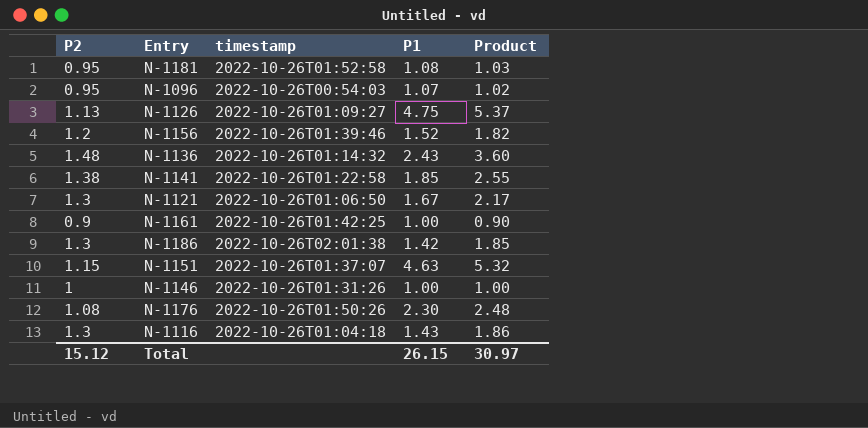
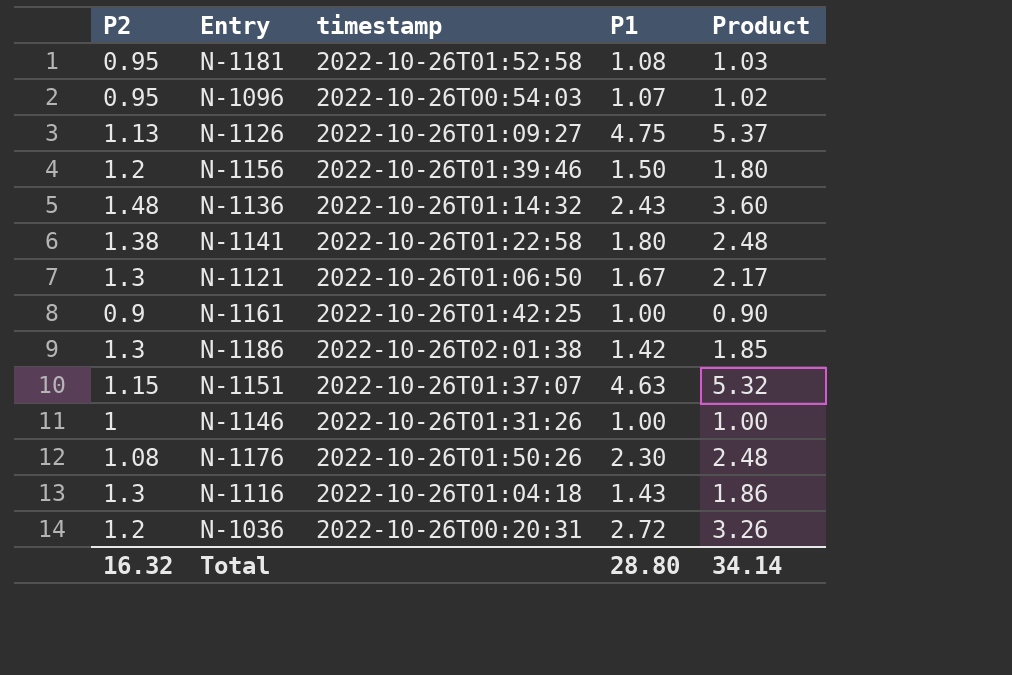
N-1156 | P1: 1.52 -> 1.50
N-1156 | Product: 1.82 -> 1.80
N-1141 | P1: 1.85 -> 1.80
N-1141 | Product: 2.55 -> 2.48
row N-1036: none -> 1.2 | 2022-10-26T00:20:31 | 2.72 | 3.26
Total | P2: 15.12 -> 16.32
Total | P1: 26.15 -> 28.80
Total | Product: 30.97 -> 34.14

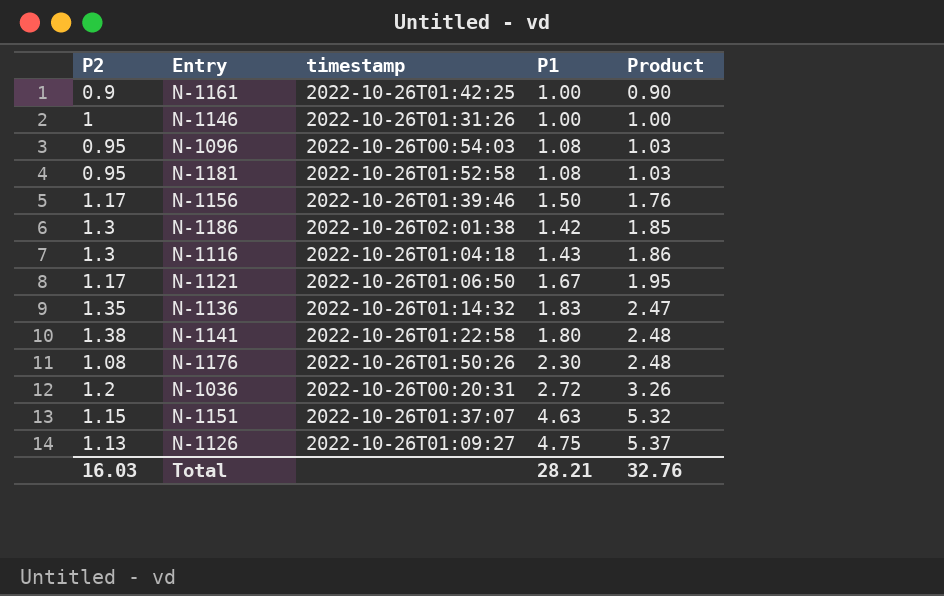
row order: none -> Product ascending
N-1096 | P1: 1.07 -> 1.08
N-1096 | Product: 1.02 -> 1.03
N-1156 | P2: 1.2 -> 1.17
N-1156 | Product: 1.80 -> 1.76
N-1121 | P2: 1.3 -> 1.17
N-1121 | Product: 2.17 -> 1.95
N-1136 | P2: 1.48 -> 1.35
N-1136 | P1: 2.43 -> 1.83
N-1136 | Product: 3.60 -> 2.47
Total | P2: 16.32 -> 16.03
Total | P1: 28.80 -> 28.21
Total | Product: 34.14 -> 32.76

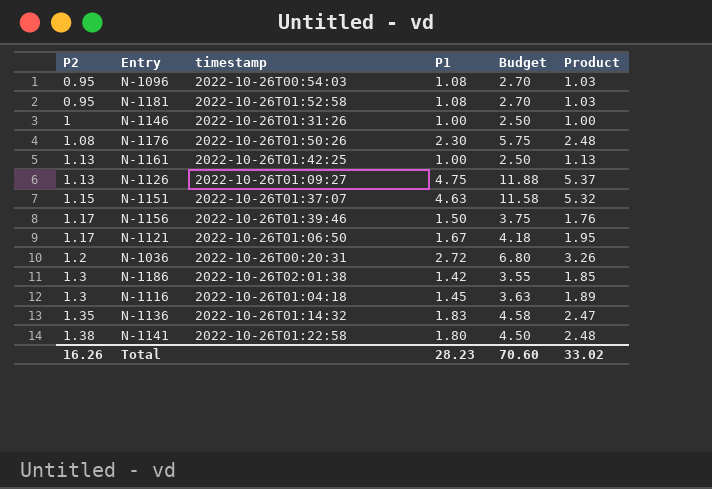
row order: Product ascending -> P2 ascending
column Budget | formula: none -> [P1] * 2.5
N-1161 | P2: 0.9 -> 1.13
N-1161 | Product: 0.90 -> 1.13
N-1116 | P1: 1.43 -> 1.45
N-1116 | Product: 1.86 -> 1.89
Total | P2: 16.03 -> 16.26
Total | P1: 28.21 -> 28.23
Total | Product: 32.76 -> 33.02

